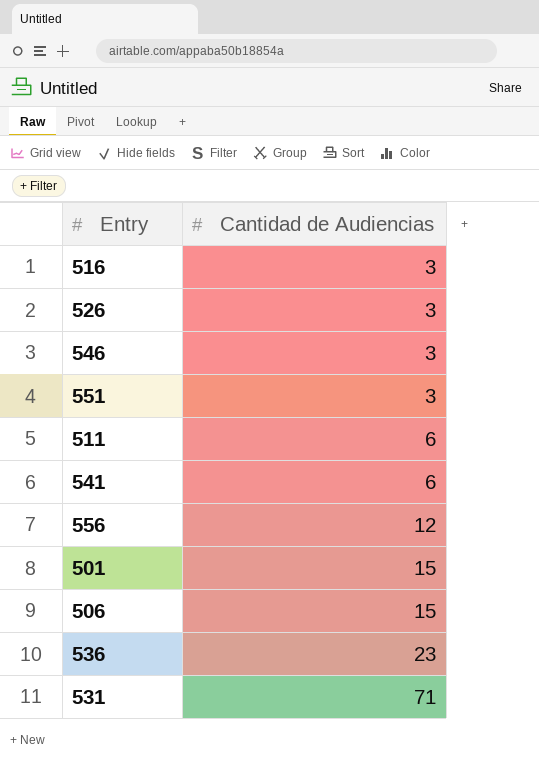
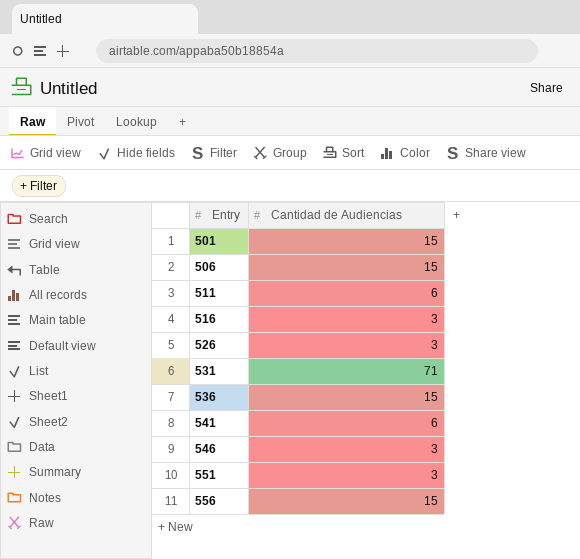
row order: Cantidad de Audiencias ascending -> Entry ascending
536 | Cantidad de Audiencias: 23 -> 15
556 | Cantidad de Audiencias: 12 -> 15

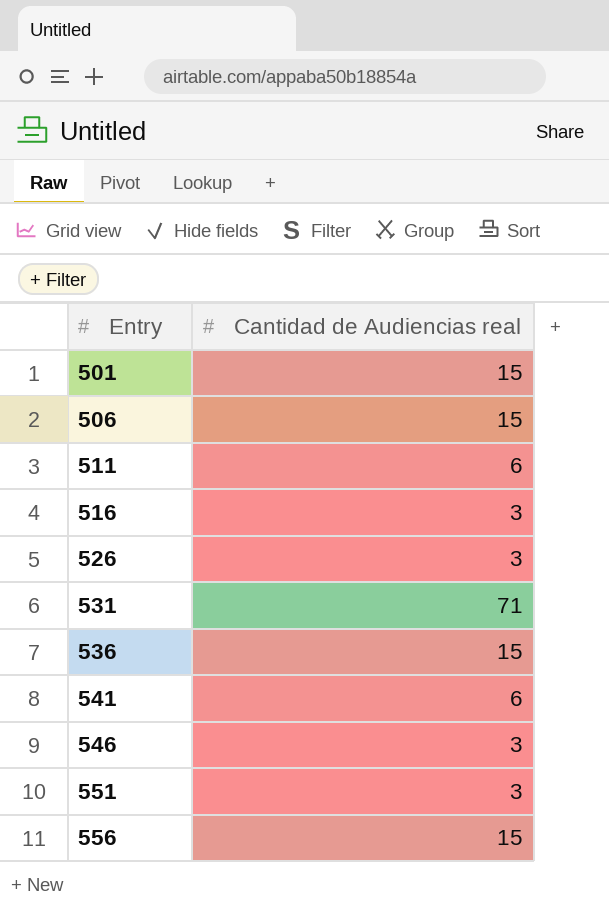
column name: Cantidad de Audiencias -> Cantidad de Audiencias real

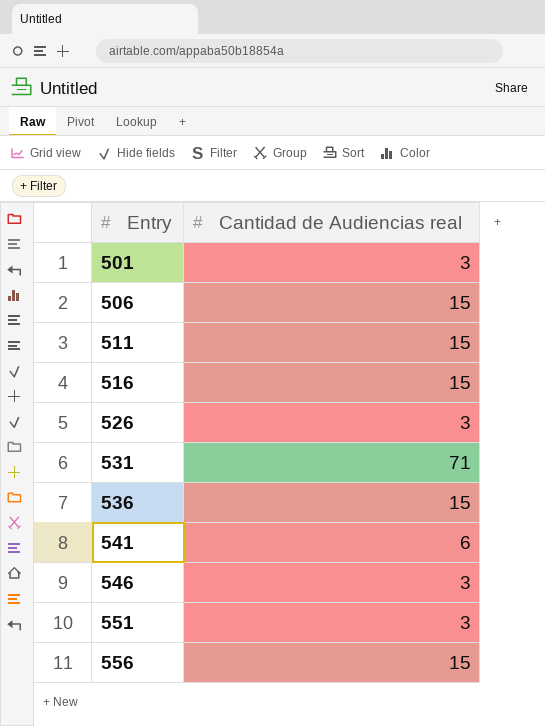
501 | Cantidad de Audiencias real: 15 -> 3
511 | Cantidad de Audiencias real: 6 -> 15
516 | Cantidad de Audiencias real: 3 -> 15

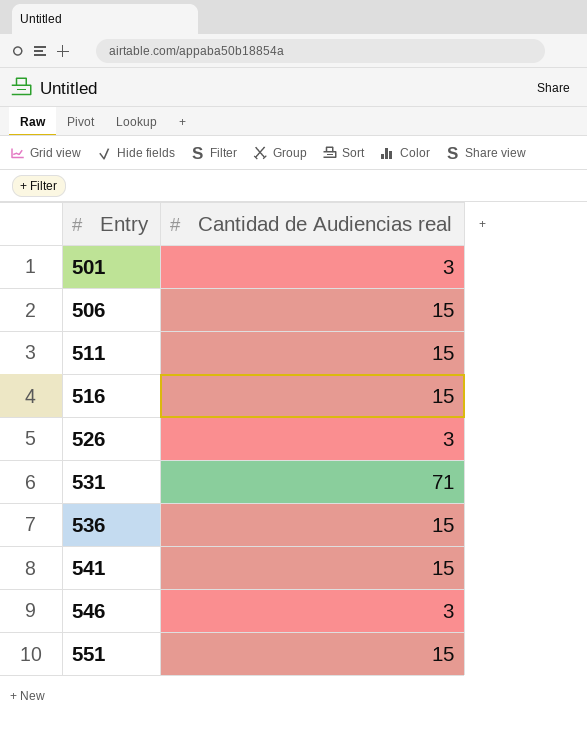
row 556: 15 -> none
541 | Cantidad de Audiencias real: 6 -> 15
551 | Cantidad de Audiencias real: 3 -> 15

